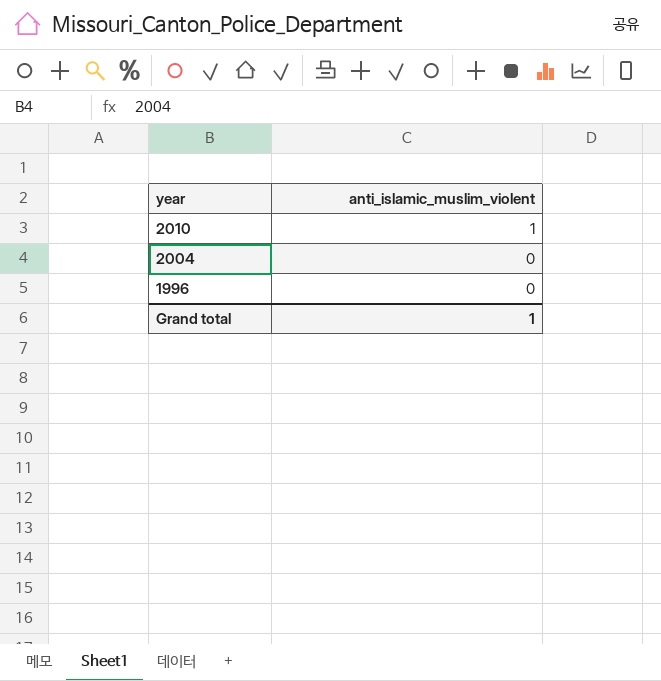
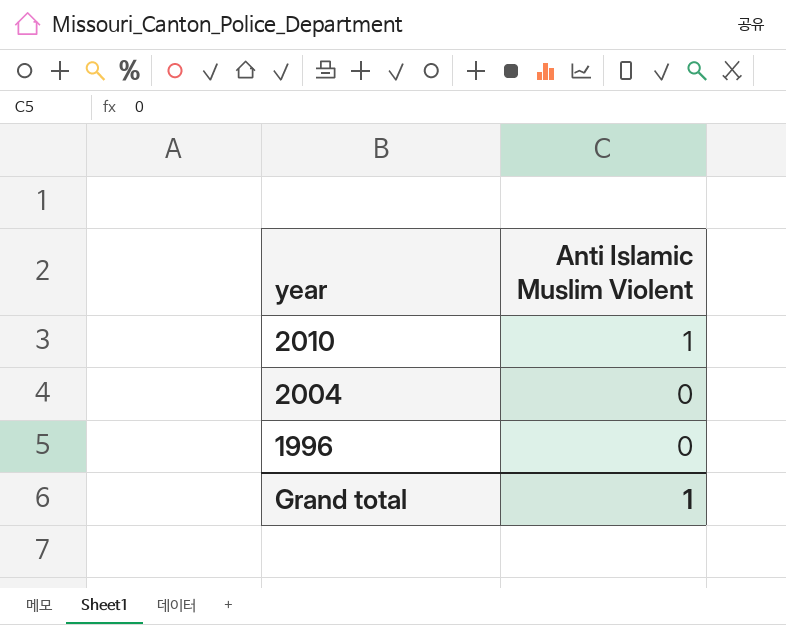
column name: anti_islamic_muslim_violent -> Anti Islamic Muslim Violent

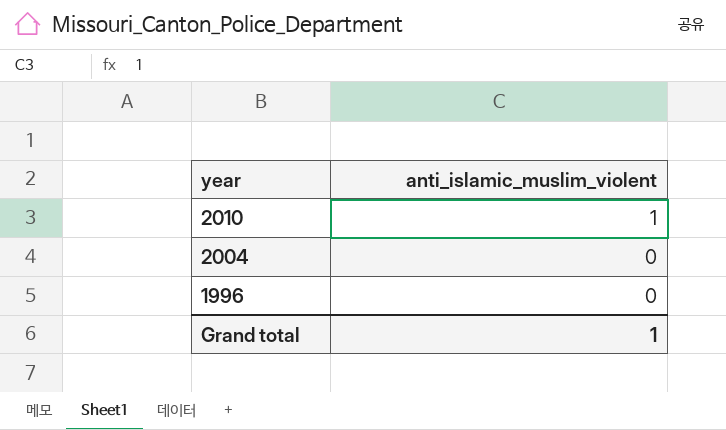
column name: Anti Islamic Muslim Violent -> anti_islamic_muslim_violent

